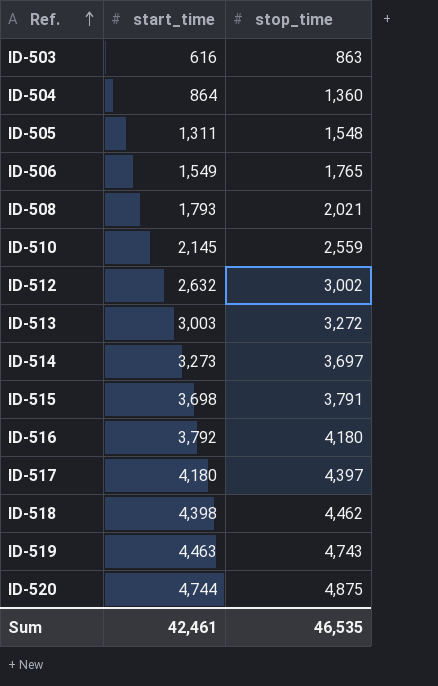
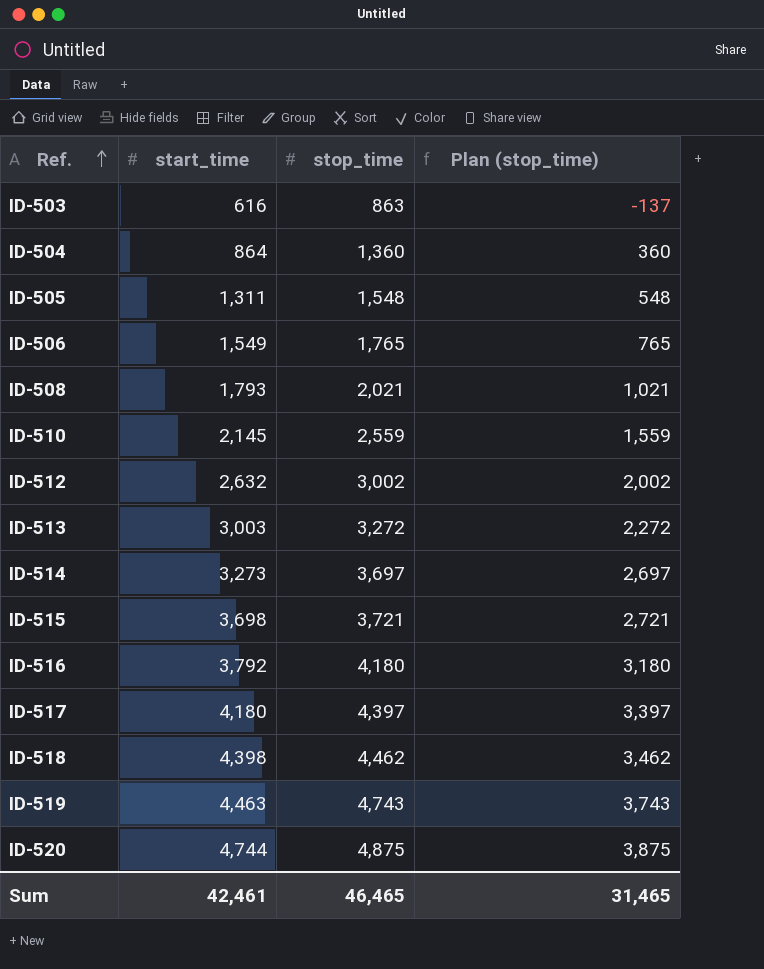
column Plan (stop_time) | formula: none -> [stop_time] - 1000
ID-515 | stop_time: 3,791 -> 3,721
Sum | stop_time: 46,535 -> 46,465

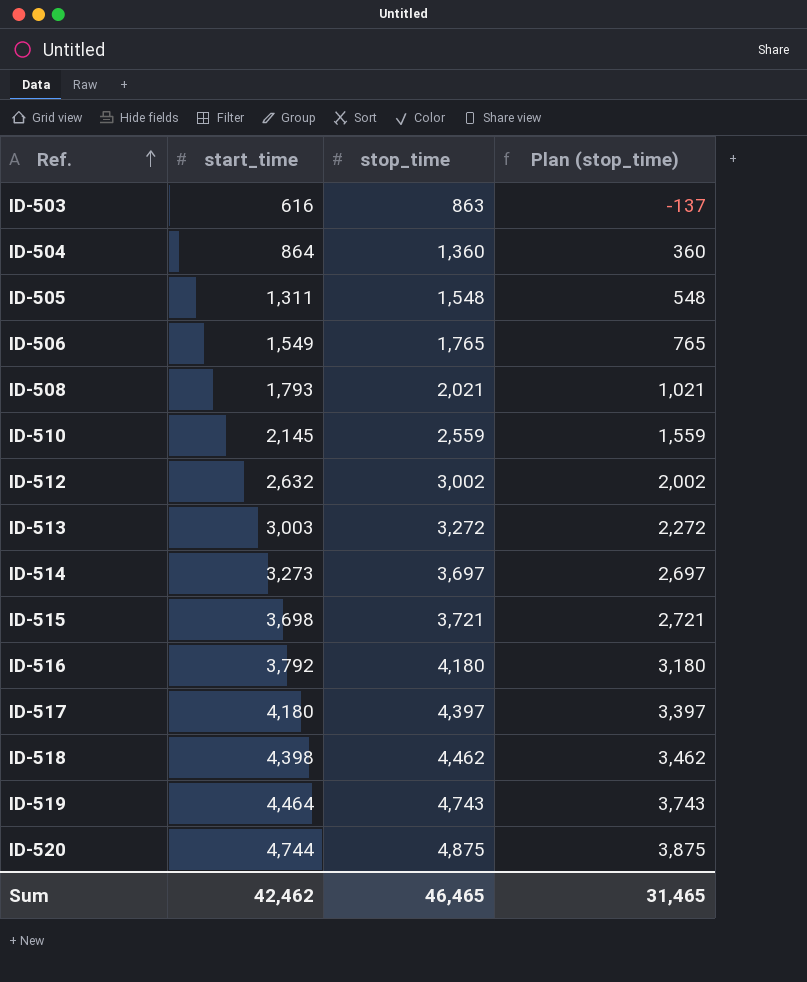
ID-519 | start_time: 4,463 -> 4,464
Sum | start_time: 42,461 -> 42,462

